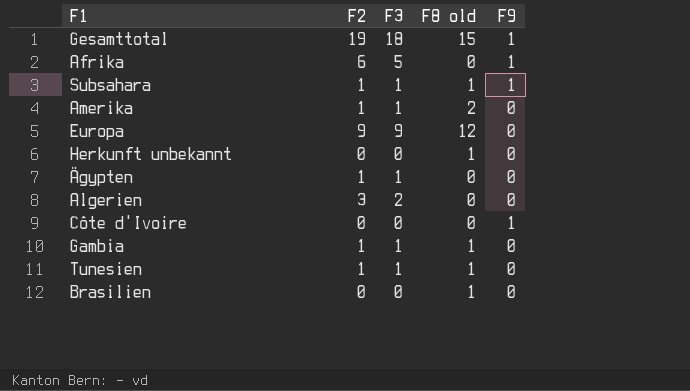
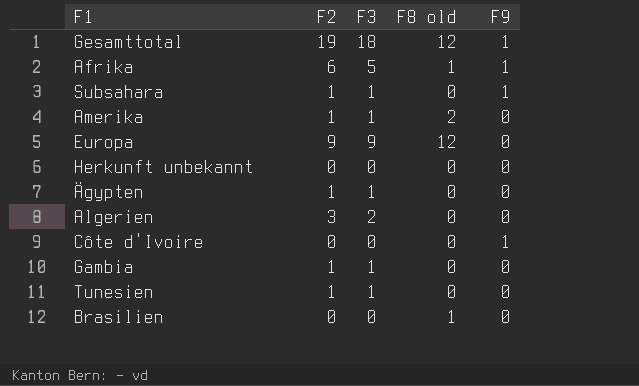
Gesamttotal | F8 old: 15 -> 12
Afrika | F8 old: 0 -> 1
Subsahara | F8 old: 1 -> 0
Herkunft unbekannt | F8 old: 1 -> 0
Gambia | F8 old: 1 -> 0
Tunesien | F8 old: 1 -> 0

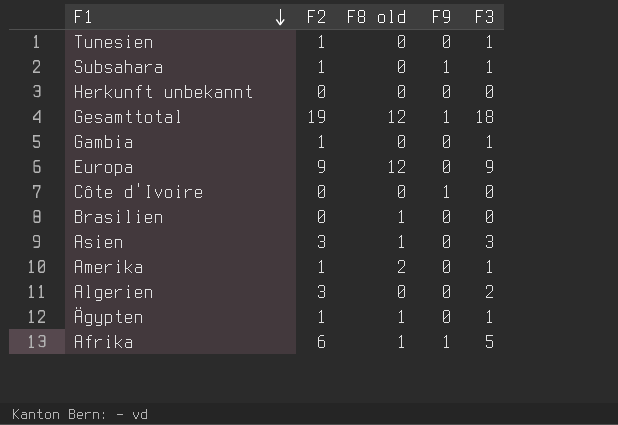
row order: none -> F1 descending
column F3 | position: 3 -> 5
row Asien: none -> 3 | 1 | 0 | 3
Ägypten | F8 old: 0 -> 1

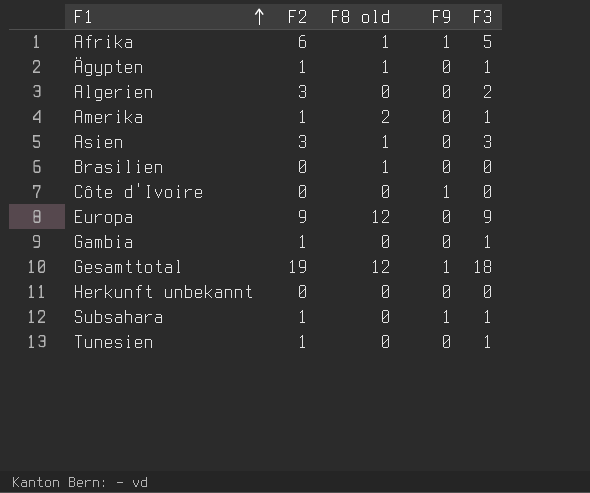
row order: F1 descending -> F1 ascending

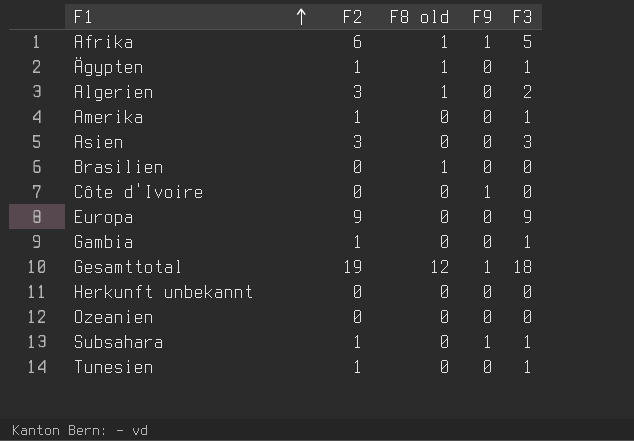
Algerien | F8 old: 0 -> 1
Amerika | F8 old: 2 -> 0
Asien | F8 old: 1 -> 0
Europa | F8 old: 12 -> 0
row Ozeanien: none -> 0 | 0 | 0 | 0

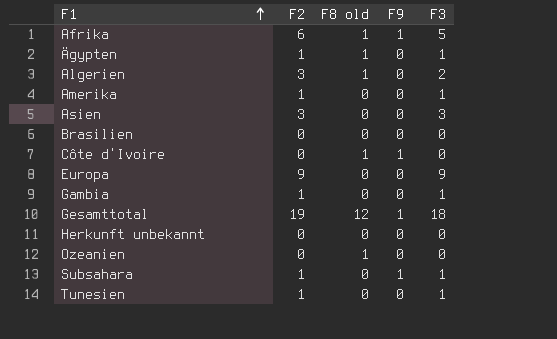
Brasilien | F8 old: 1 -> 0
Côte d'Ivoire | F8 old: 0 -> 1
Ozeanien | F8 old: 0 -> 1

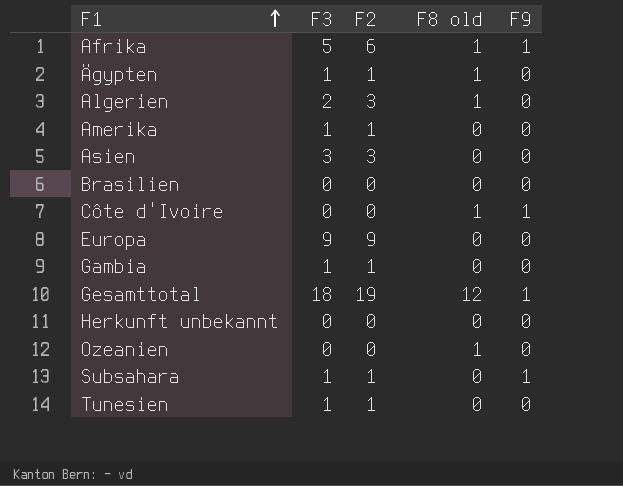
column F3 | position: 5 -> 2

